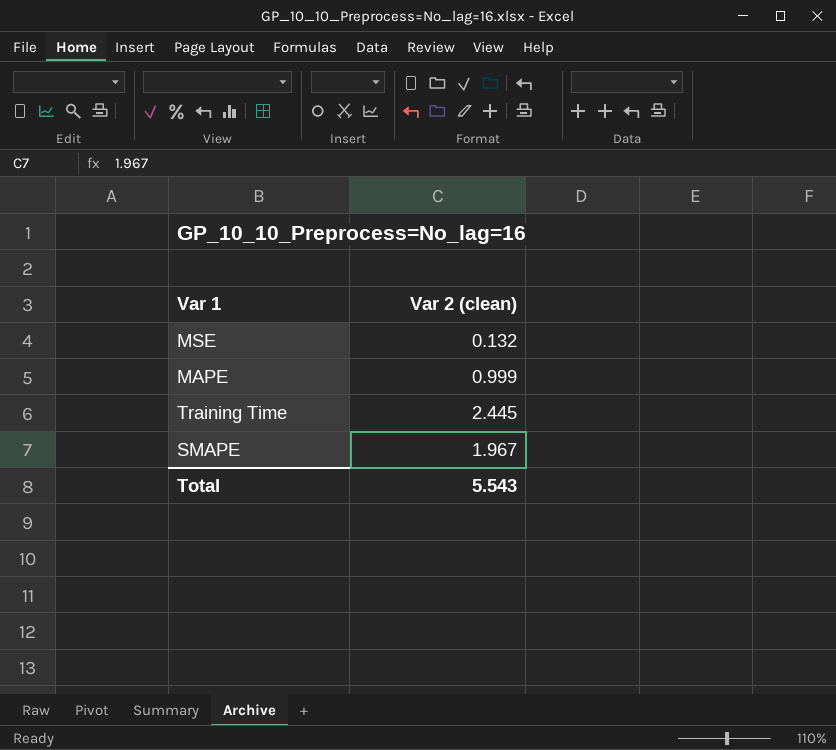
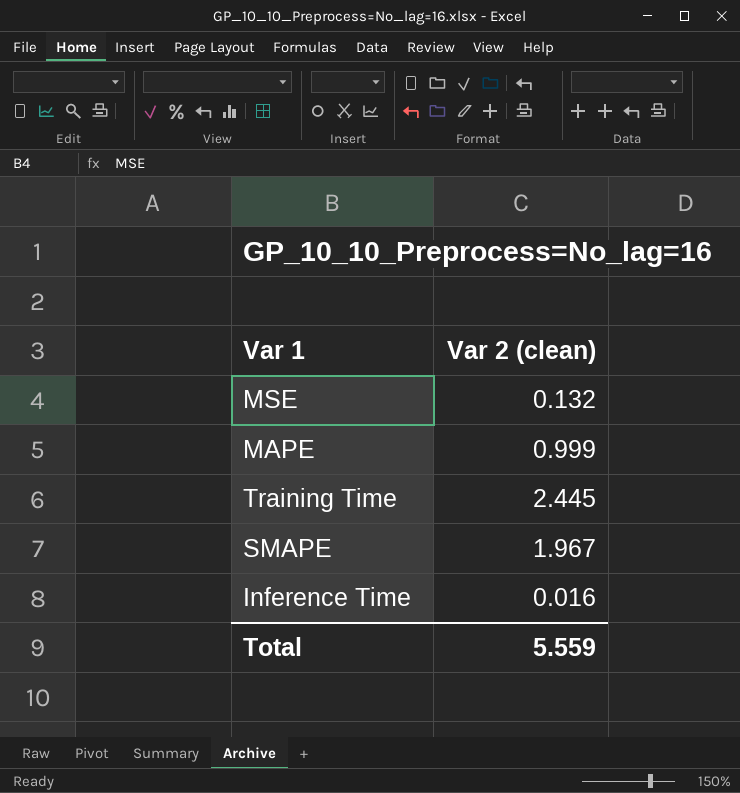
row Inference Time: none -> 0.016
Total | Var 2 (clean): 5.543 -> 5.559

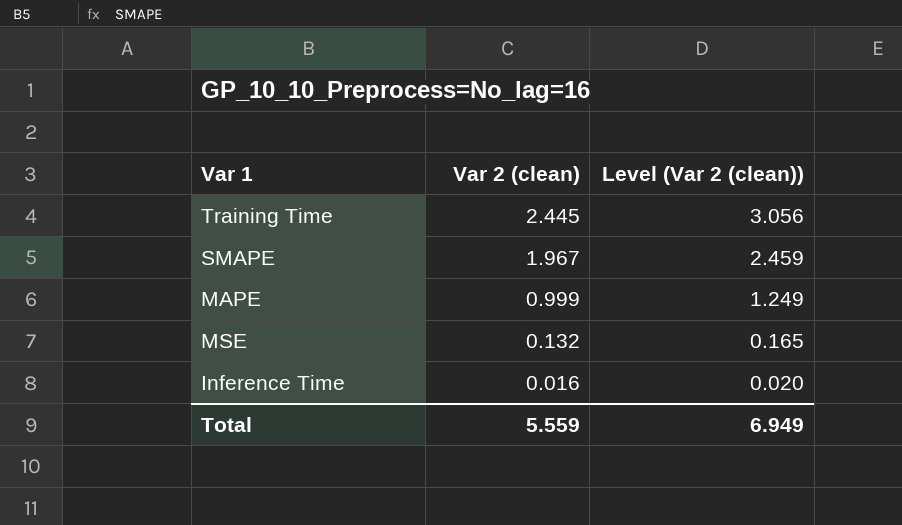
row order: none -> Var 2 (clean) descending
column Level (Var 2 (clean)) | formula: none -> [Var 2 (clean)] * 1.25

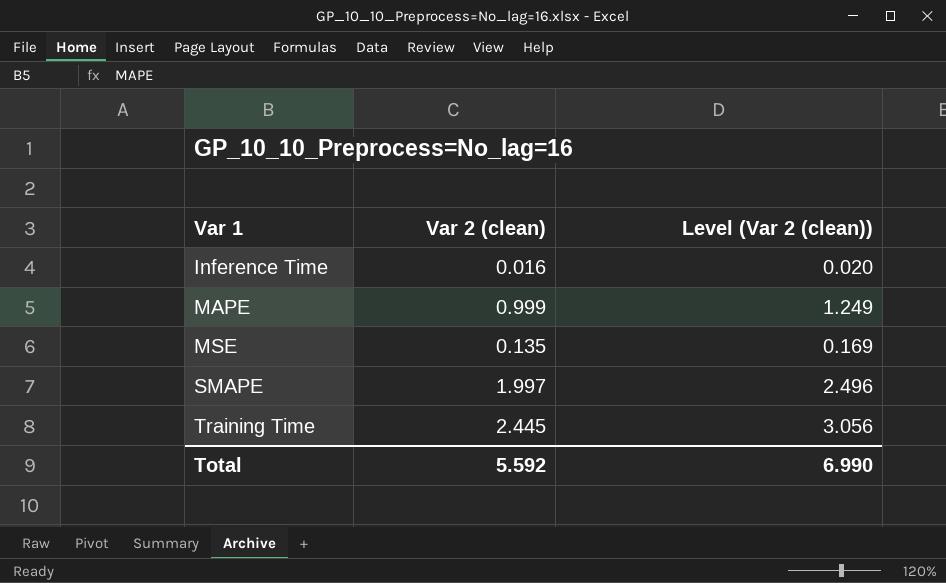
row order: Var 2 (clean) descending -> Var 1 ascending
MSE | Var 2 (clean): 0.132 -> 0.135
MSE | Level (Var 2 (clean)): 0.165 -> 0.169
SMAPE | Var 2 (clean): 1.967 -> 1.997
SMAPE | Level (Var 2 (clean)): 2.459 -> 2.496
Total | Var 2 (clean): 5.559 -> 5.592
Total | Level (Var 2 (clean)): 6.949 -> 6.990

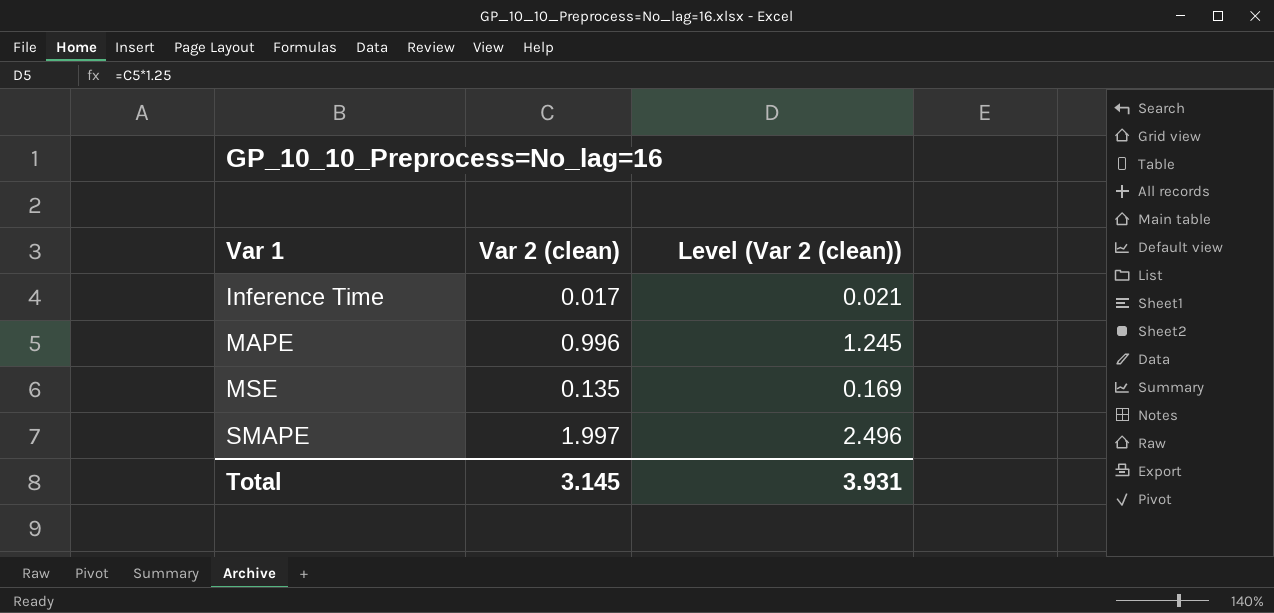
row Training Time: 2.445 | 3.056 -> none
Inference Time | Var 2 (clean): 0.016 -> 0.017
Inference Time | Level (Var 2 (clean)): 0.020 -> 0.021
MAPE | Var 2 (clean): 0.999 -> 0.996
MAPE | Level (Var 2 (clean)): 1.249 -> 1.245
Total | Var 2 (clean): 5.592 -> 3.145
Total | Level (Var 2 (clean)): 6.990 -> 3.931

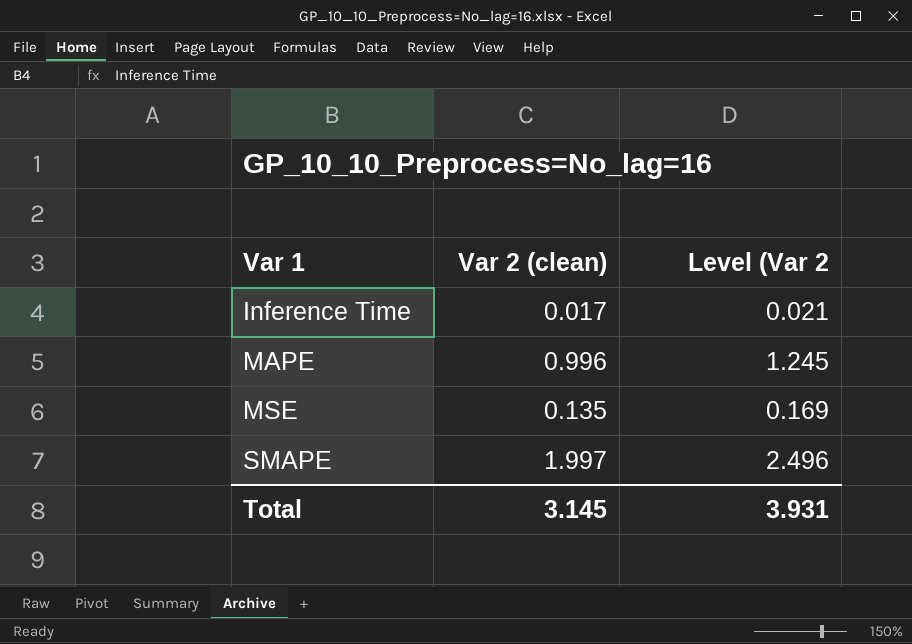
column name: Level (Var 2 (clean)) -> Level (Var 2

